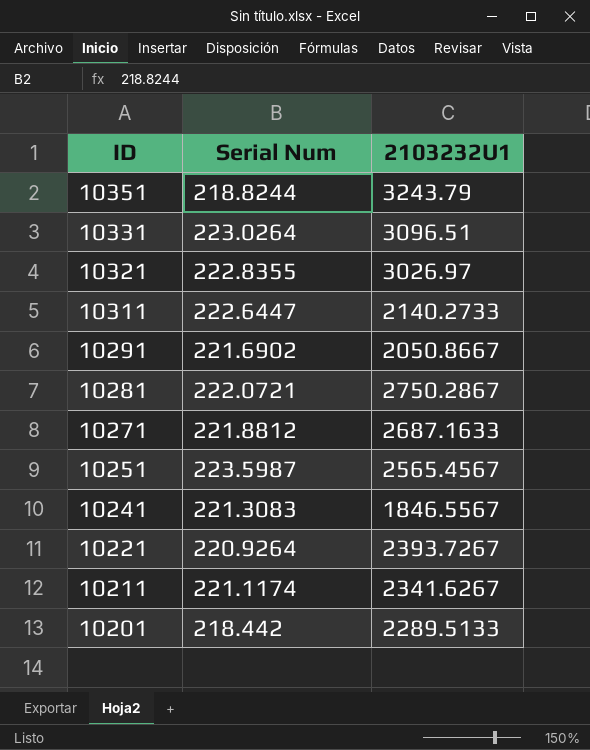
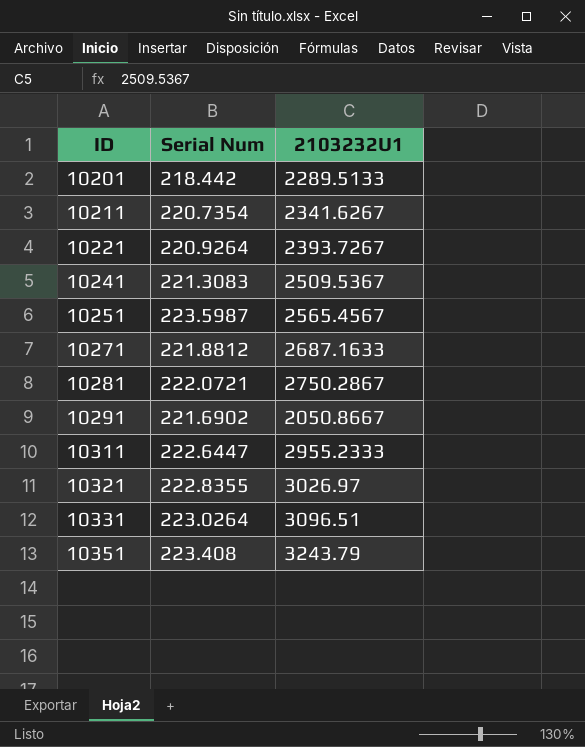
row order: ID descending -> ID ascending
10211 | Serial Num: 221.1174 -> 220.7354
10241 | 2103232U1: 1846.5567 -> 2509.5367
10311 | 2103232U1: 2140.2733 -> 2955.2333
10351 | Serial Num: 218.8244 -> 223.408

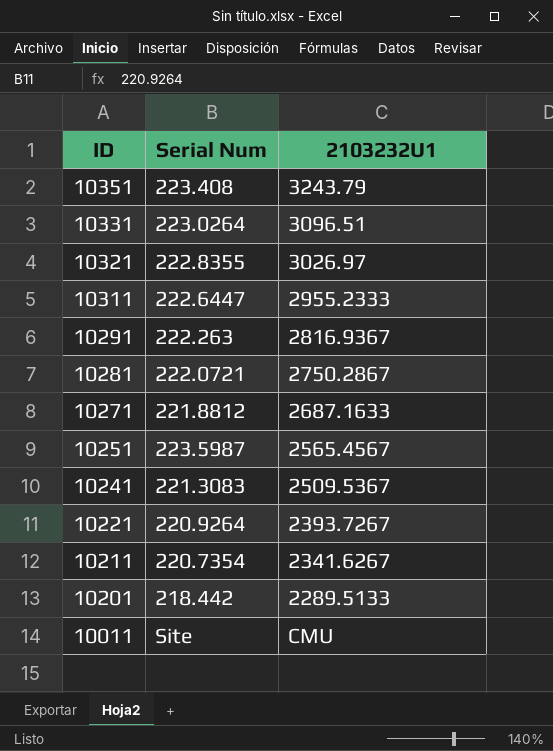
row order: ID ascending -> ID descending
10291 | Serial Num: 221.6902 -> 222.263
10291 | 2103232U1: 2050.8667 -> 2816.9367
row 10011: none -> Site | CMU

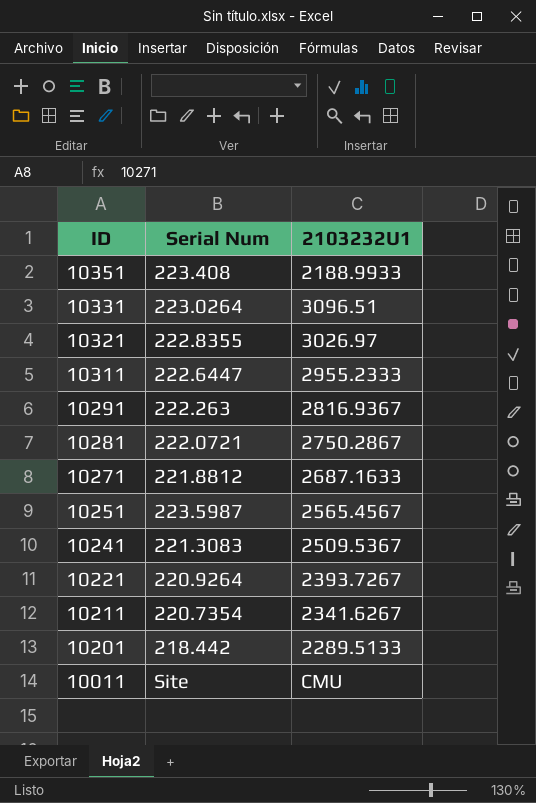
10351 | 2103232U1: 3243.79 -> 2188.9933

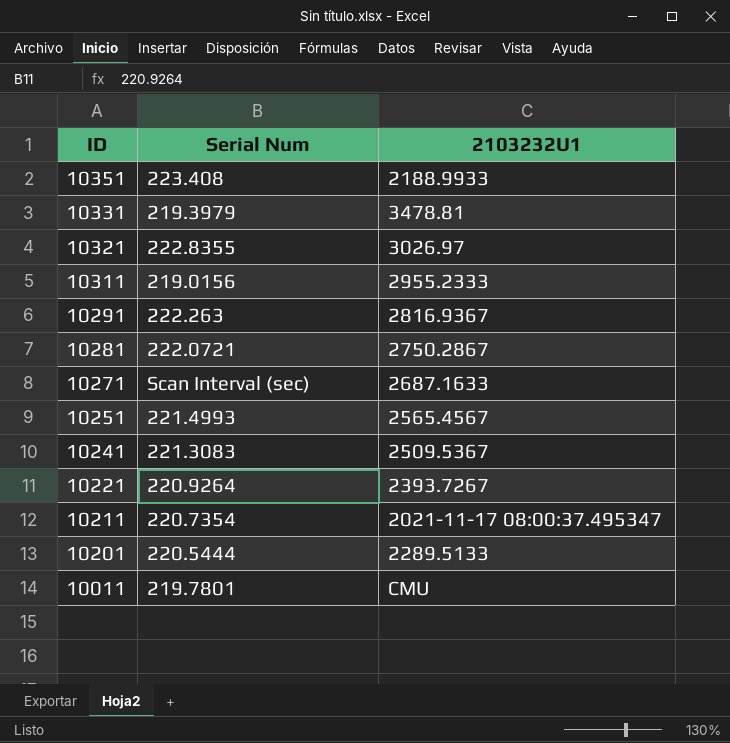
10331 | Serial Num: 223.0264 -> 219.3979
10331 | 2103232U1: 3096.51 -> 3478.81
10311 | Serial Num: 222.6447 -> 219.0156
10271 | Serial Num: 221.8812 -> Scan Interval (sec)
10251 | Serial Num: 223.5987 -> 221.4993
10211 | 2103232U1: 2341.6267 -> 2021-11-17 08:00:37.495347
10201 | Serial Num: 218.442 -> 220.5444
10011 | Serial Num: Site -> 219.7801

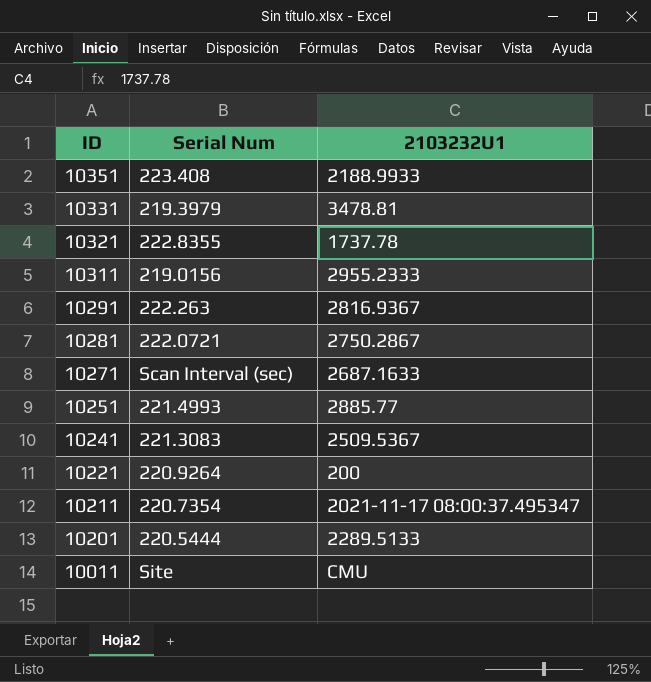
10321 | 2103232U1: 3026.97 -> 1737.78
10251 | 2103232U1: 2565.4567 -> 2885.77
10221 | 2103232U1: 2393.7267 -> 200
10011 | Serial Num: 219.7801 -> Site

